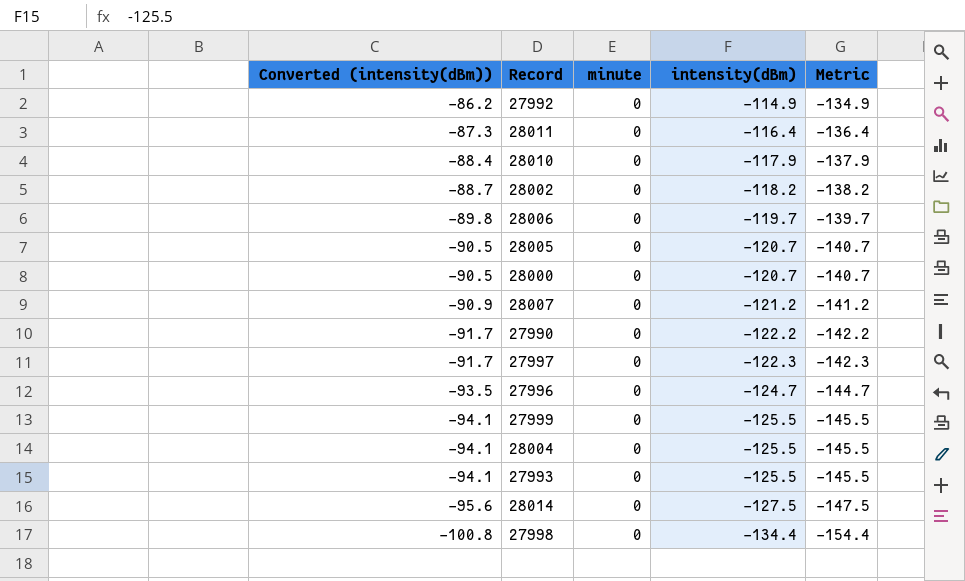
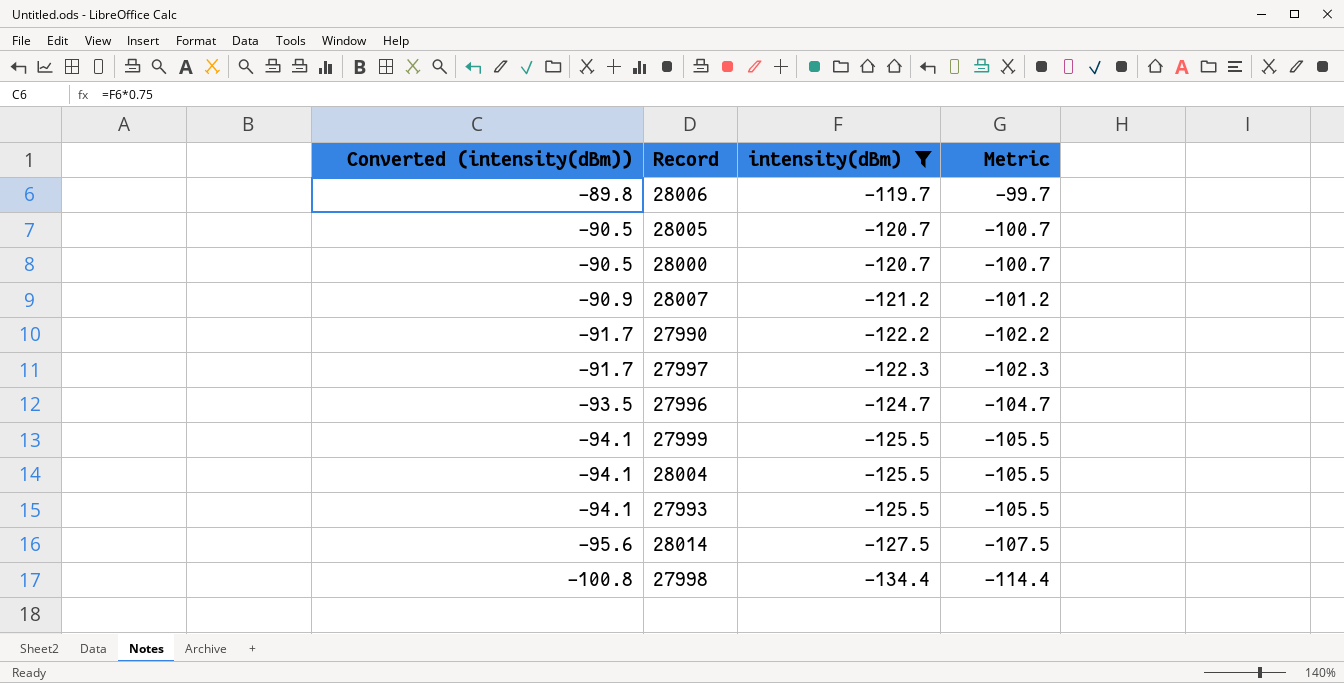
filter: none -> intensity(dBm) <= -119.7
column minute | position: 3 -> none
column Metric | formula: [intensity(dBm)] - 20 -> [intensity(dBm)] + 20

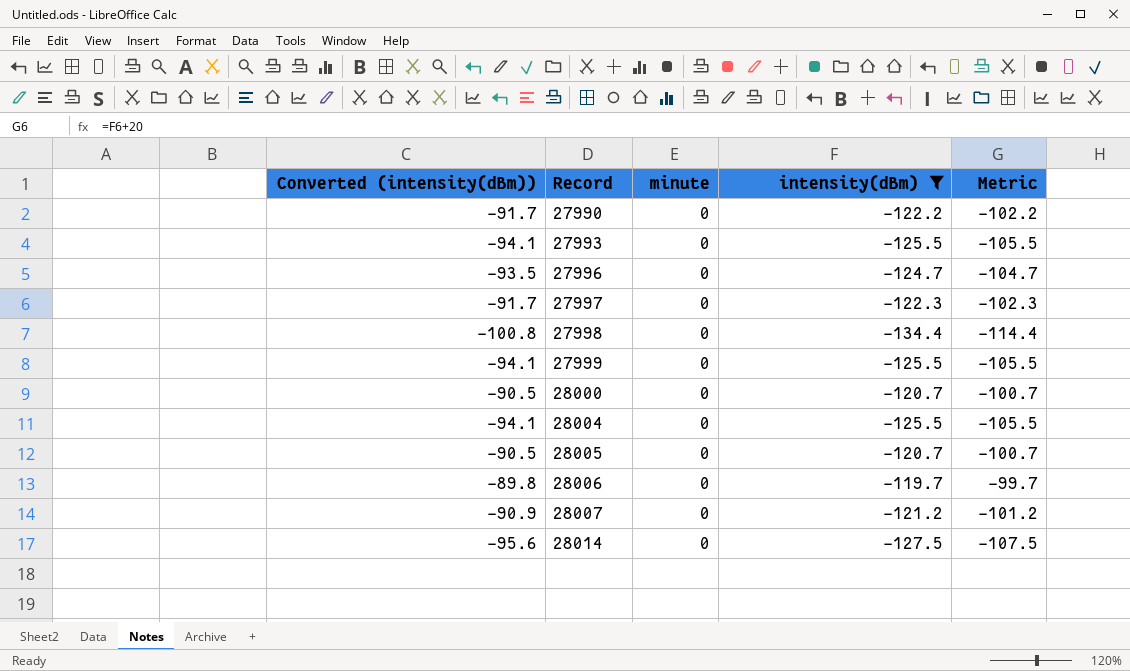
row order: Converted (intensity(dBm)) descending -> Record ascending
column minute | position: none -> 3

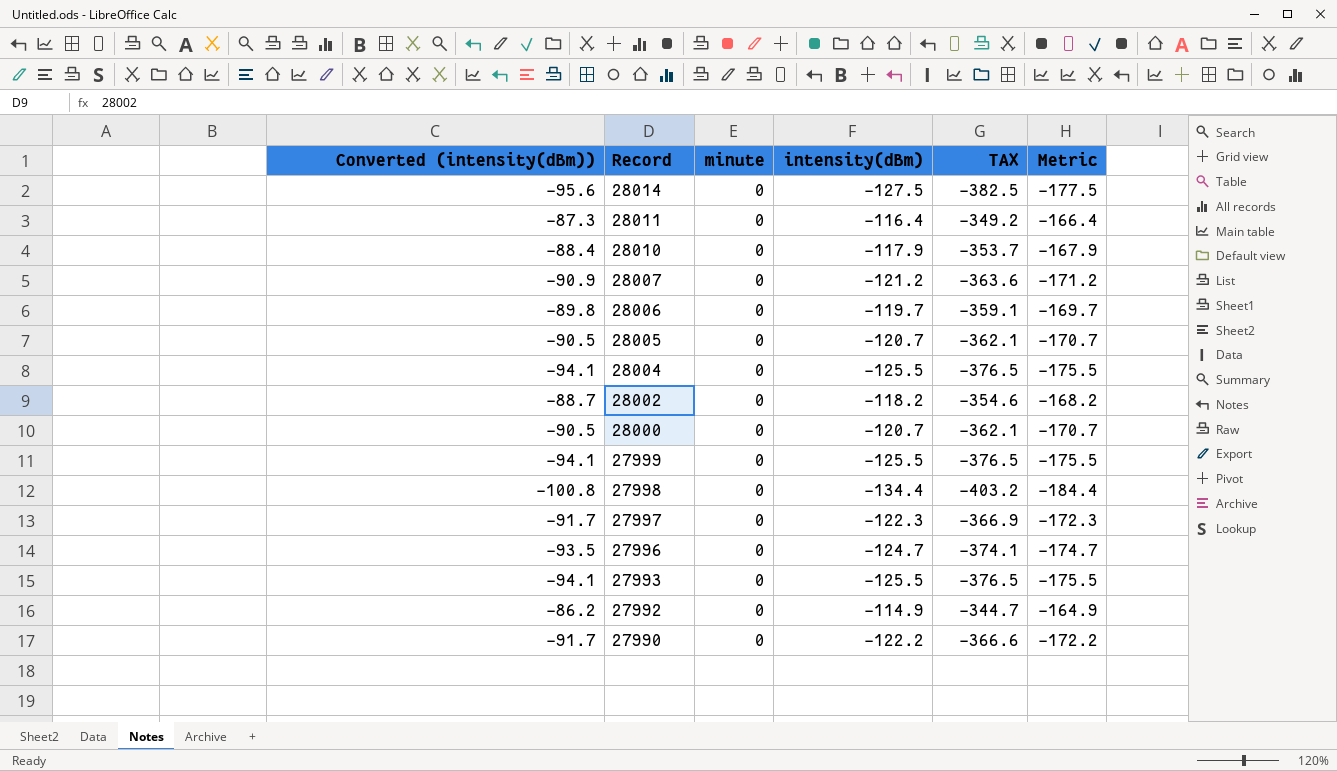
filter: intensity(dBm) <= -119.7 -> none
row order: Record ascending -> Record descending
column TAX | formula: none -> [intensity(dBm)] * 3
column Metric | formula: [intensity(dBm)] + 20 -> [intensity(dBm)] - 50

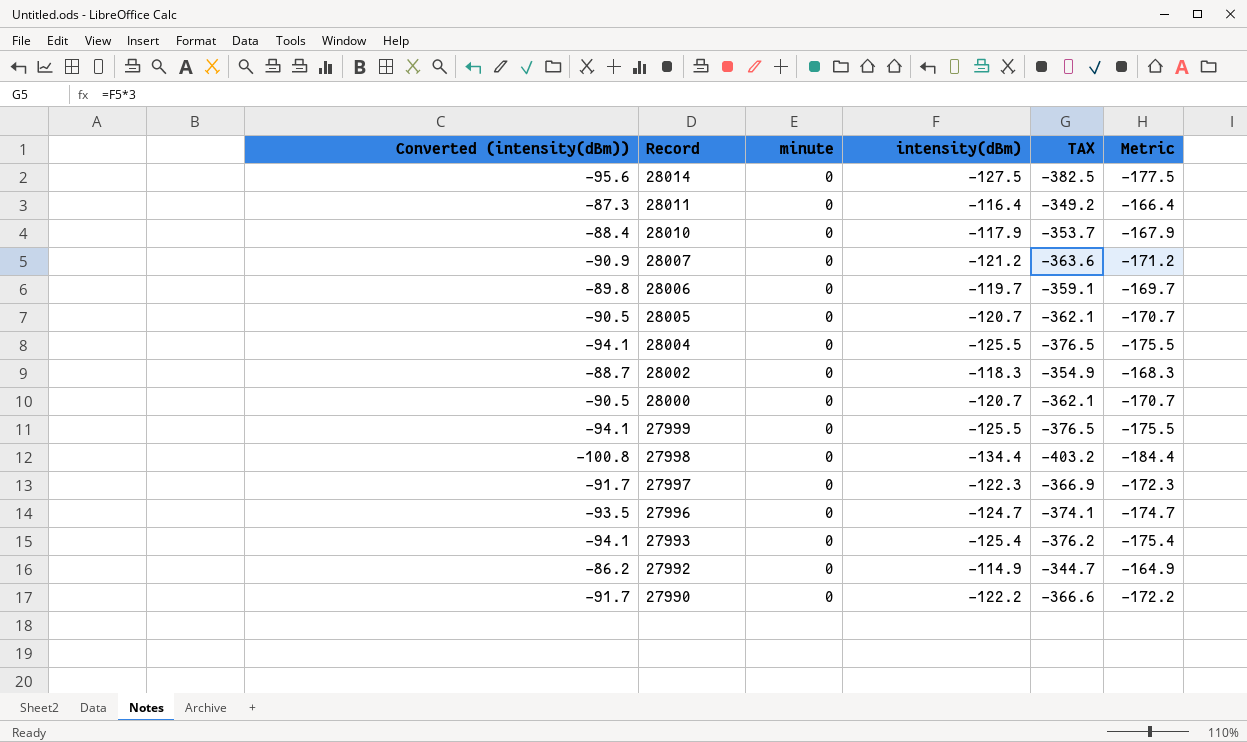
28002 | intensity(dBm): -118.2 -> -118.3
28002 | TAX: -354.6 -> -354.9
28002 | Metric: -168.2 -> -168.3
27993 | intensity(dBm): -125.5 -> -125.4
27993 | TAX: -376.5 -> -376.2
27993 | Metric: -175.5 -> -175.4

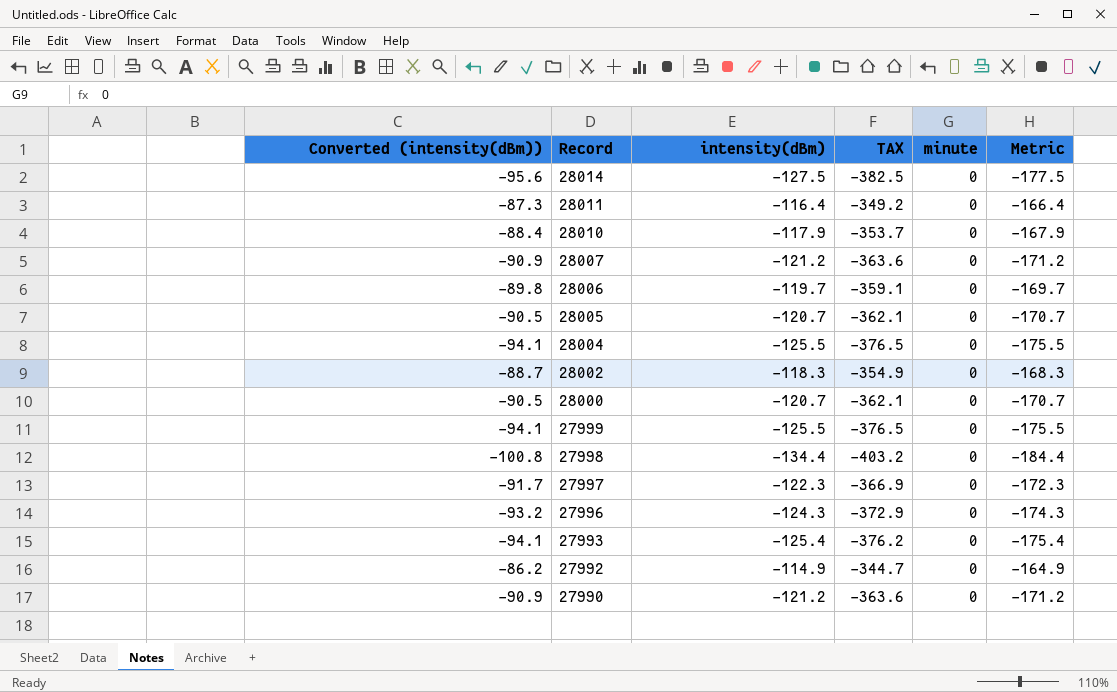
column minute | position: 3 -> 5
27996 | Converted (intensity(dBm)): -93.5 -> -93.2
27996 | intensity(dBm): -124.7 -> -124.3
27996 | TAX: -374.1 -> -372.9
27996 | Metric: -174.7 -> -174.3
27990 | Converted (intensity(dBm)): -91.7 -> -90.9
27990 | intensity(dBm): -122.2 -> -121.2
27990 | TAX: -366.6 -> -363.6
27990 | Metric: -172.2 -> -171.2

